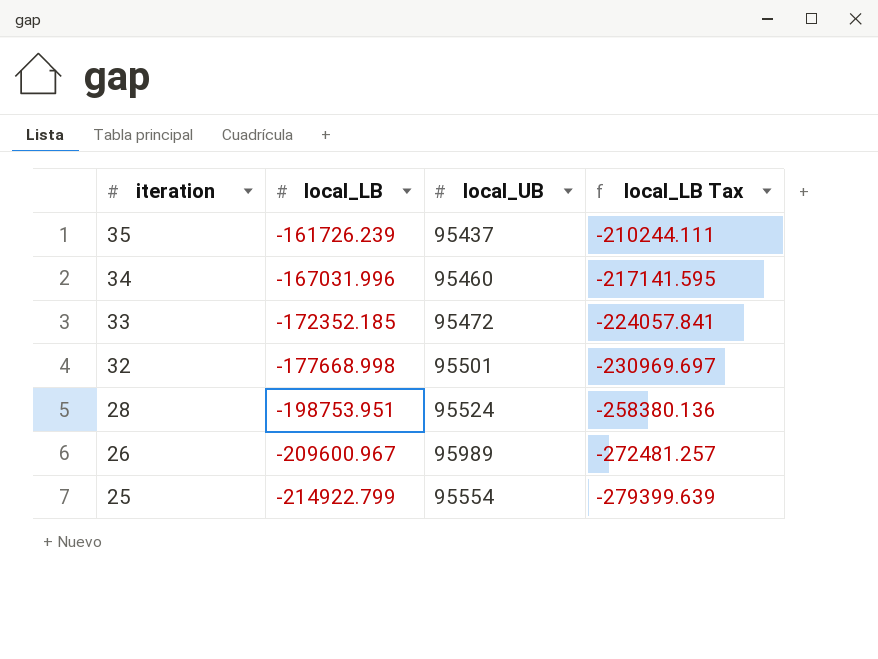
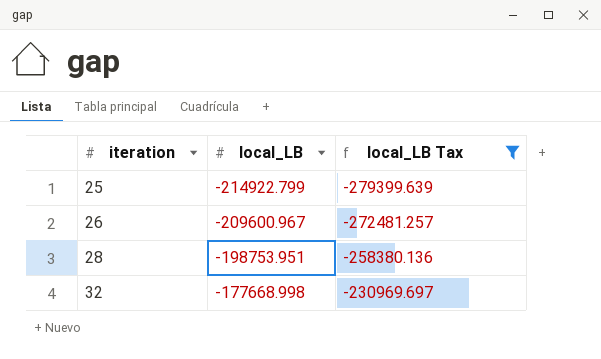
filter: none -> local_LB Tax <= -230969.697
row order: iteration descending -> iteration ascending
column local_UB | position: 3 -> none

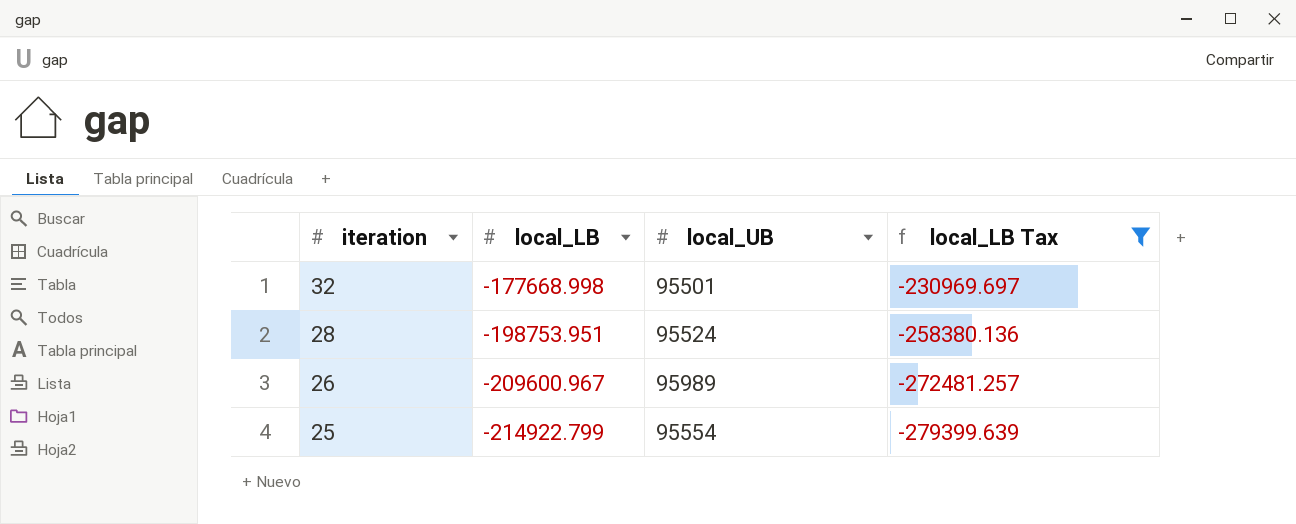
row order: iteration ascending -> iteration descending
column local_UB | position: none -> 3

